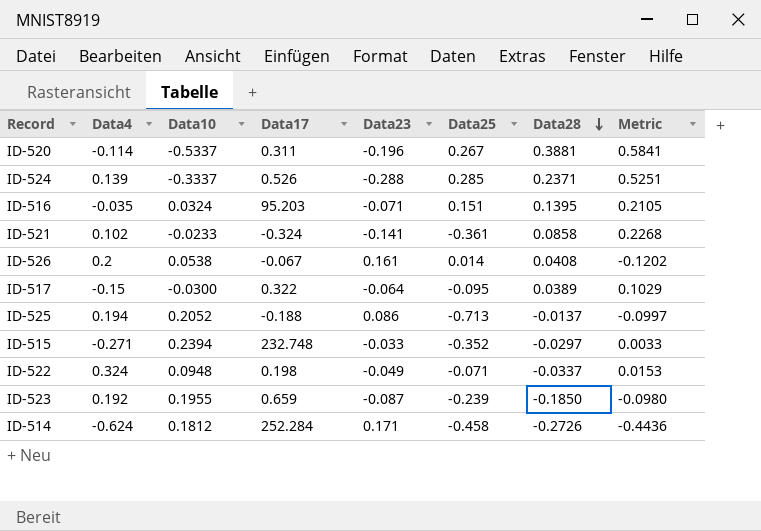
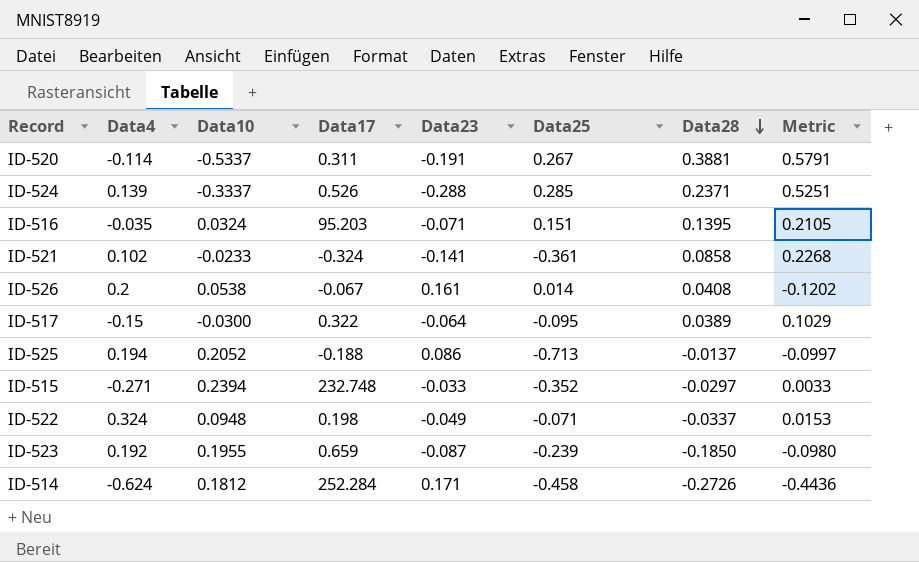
ID-520 | Data23: -0.196 -> -0.191
ID-520 | Metric: 0.5841 -> 0.5791

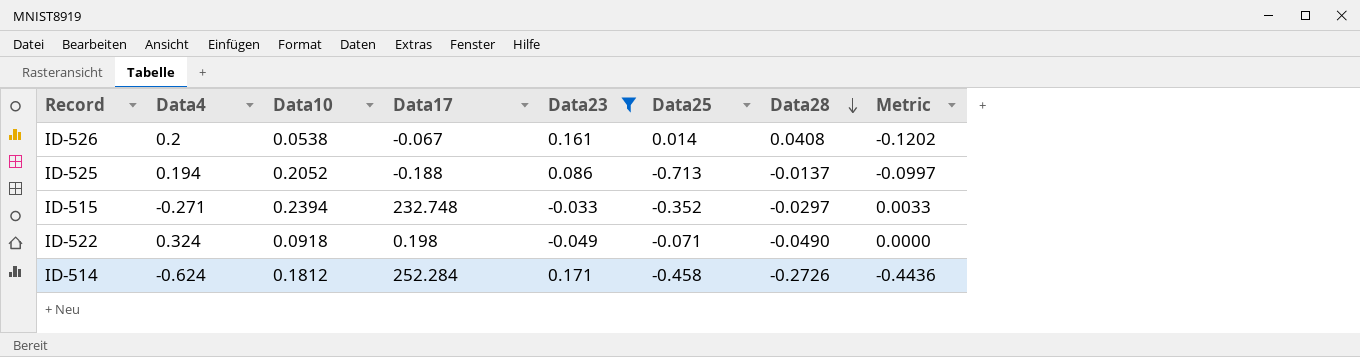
filter: none -> Data23 >= -0.049
ID-522 | Data10: 0.0948 -> 0.0918
ID-522 | Data28: -0.0337 -> -0.0490
ID-522 | Metric: 0.0153 -> 0.0000

